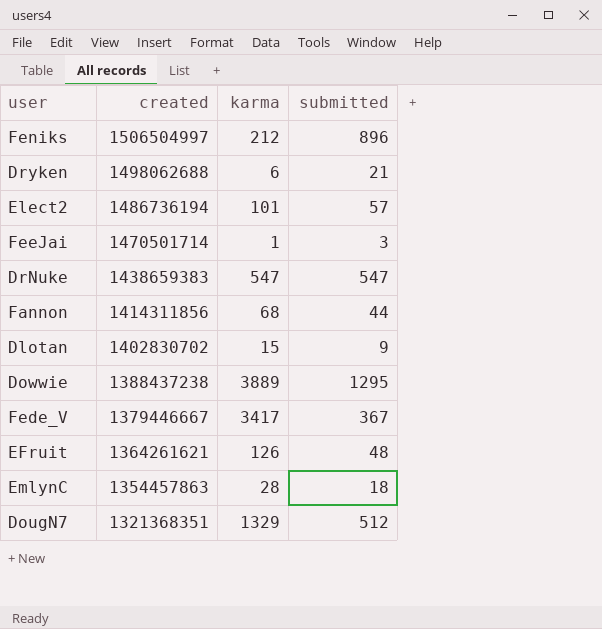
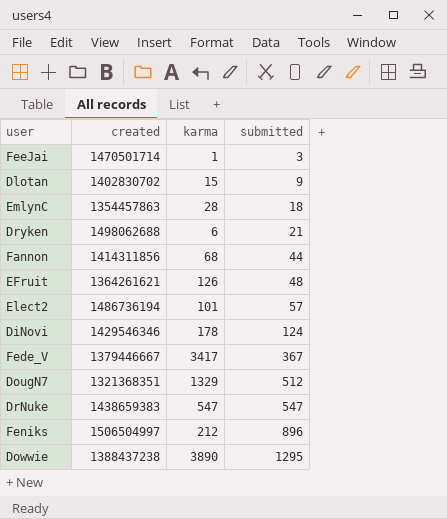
row order: created descending -> submitted ascending
row DiNovi: none -> 1429546346 | 178 | 124
Dowwie | karma: 3889 -> 3890

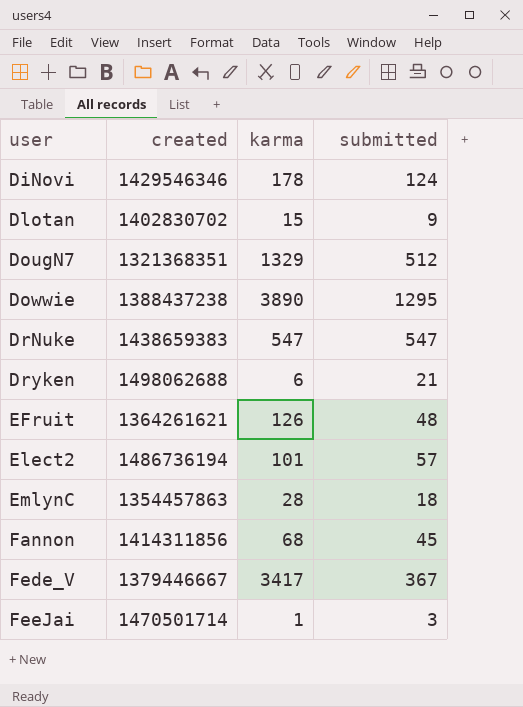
row order: submitted ascending -> user ascending
row Feniks: 1506504997 | 212 | 896 -> none
Fannon | submitted: 44 -> 45

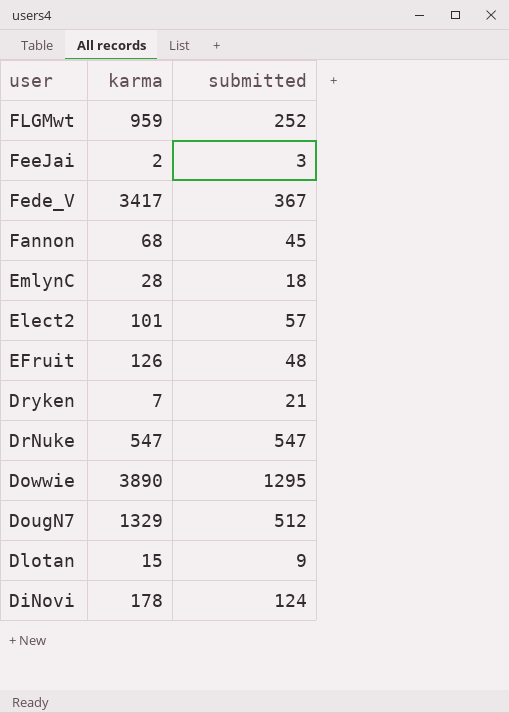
row order: user ascending -> user descending
column created | position: 2 -> none
row FLGMwt: none -> 959 | 252
FeeJai | karma: 1 -> 2
Dryken | karma: 6 -> 7

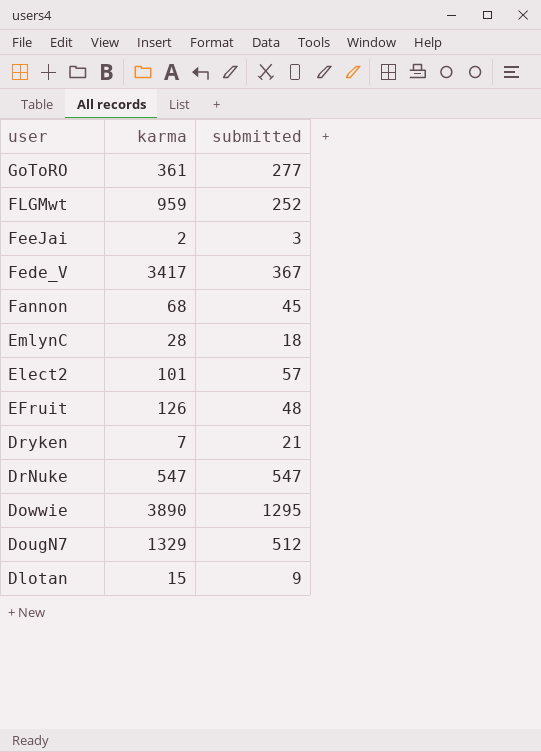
row DiNovi: 178 | 124 -> none
row GoToRO: none -> 361 | 277

